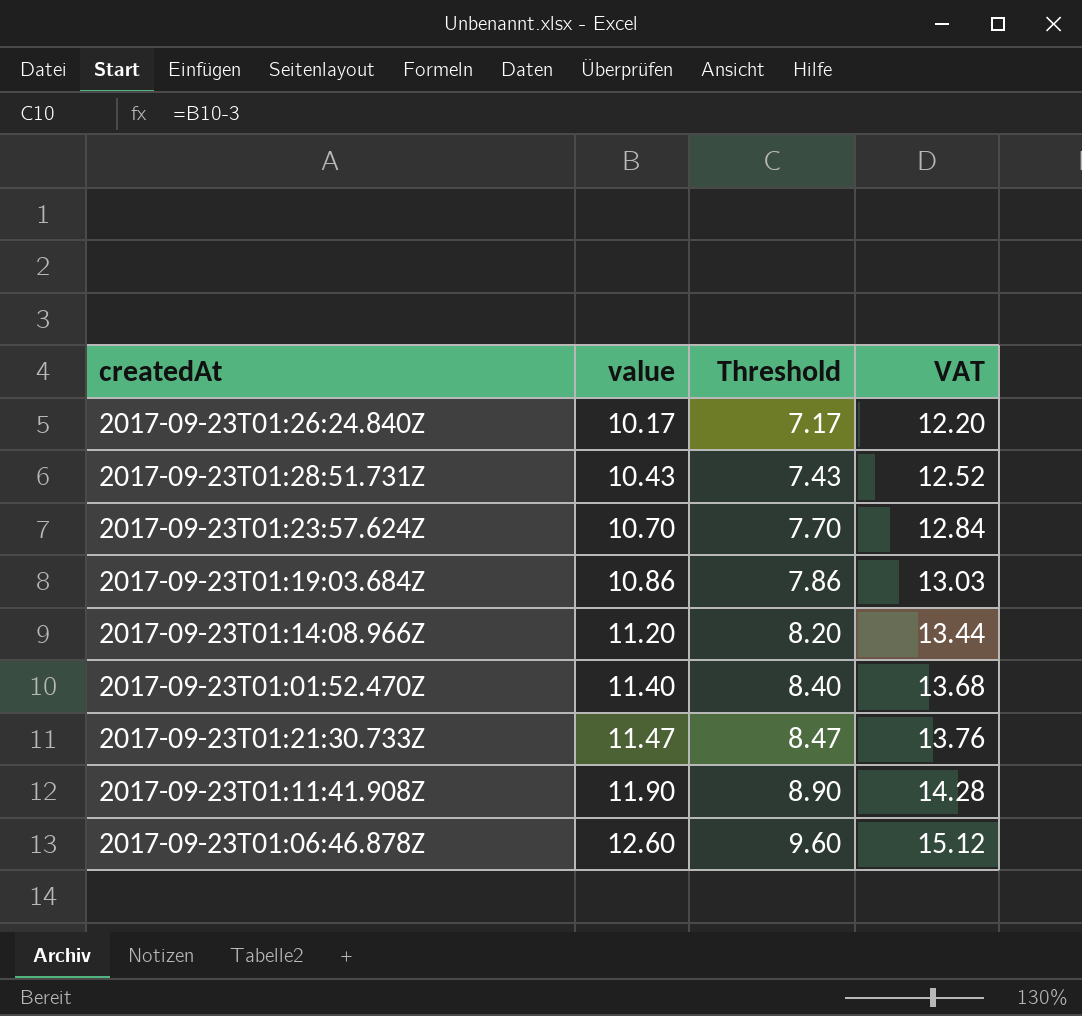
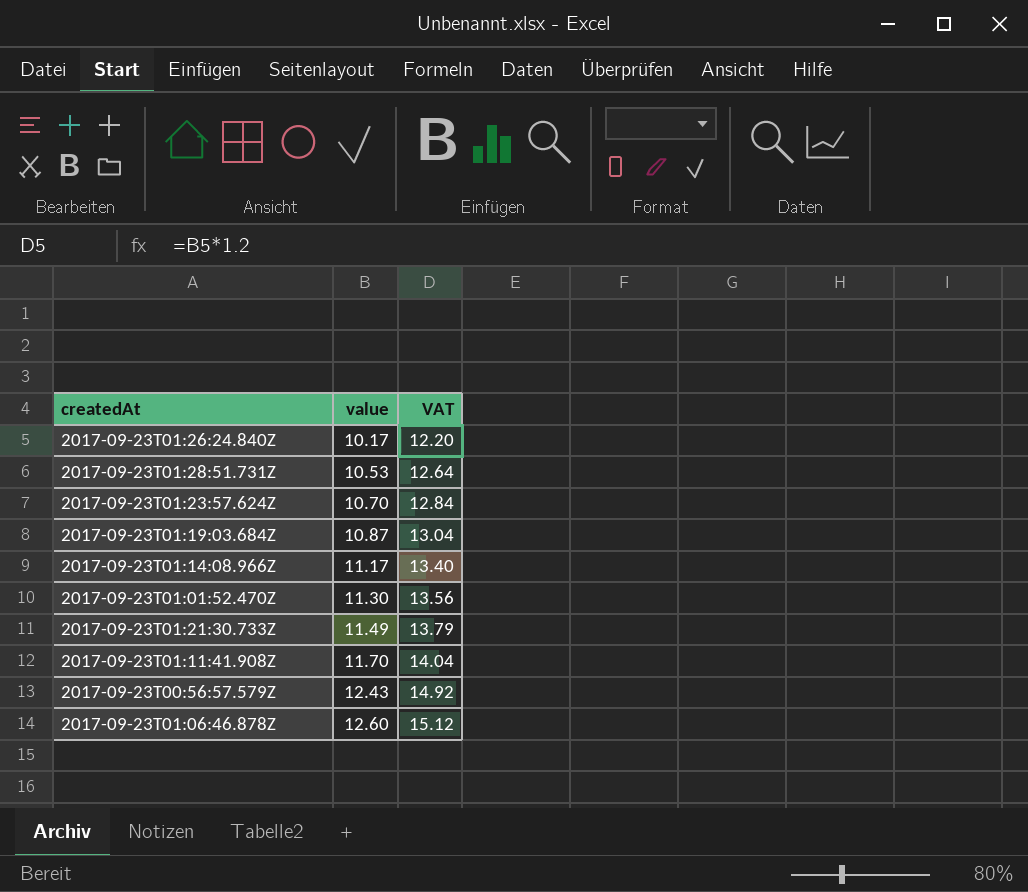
column Threshold | formula: [value] - 3 -> none
2017-09-23T01:28:51.731Z | value: 10.43 -> 10.53
2017-09-23T01:28:51.731Z | VAT: 12.52 -> 12.64
2017-09-23T01:19:03.684Z | value: 10.86 -> 10.87
2017-09-23T01:19:03.684Z | VAT: 13.03 -> 13.04
2017-09-23T01:14:08.966Z | value: 11.20 -> 11.17
2017-09-23T01:14:08.966Z | VAT: 13.44 -> 13.40
2017-09-23T01:01:52.470Z | value: 11.40 -> 11.30
2017-09-23T01:01:52.470Z | VAT: 13.68 -> 13.56
2017-09-23T01:21:30.733Z | value: 11.47 -> 11.49
2017-09-23T01:21:30.733Z | VAT: 13.76 -> 13.79
2017-09-23T01:11:41.908Z | value: 11.90 -> 11.70
2017-09-23T01:11:41.908Z | VAT: 14.28 -> 14.04
row 2017-09-23T00:56:57.579Z: none -> 12.43 | 14.92

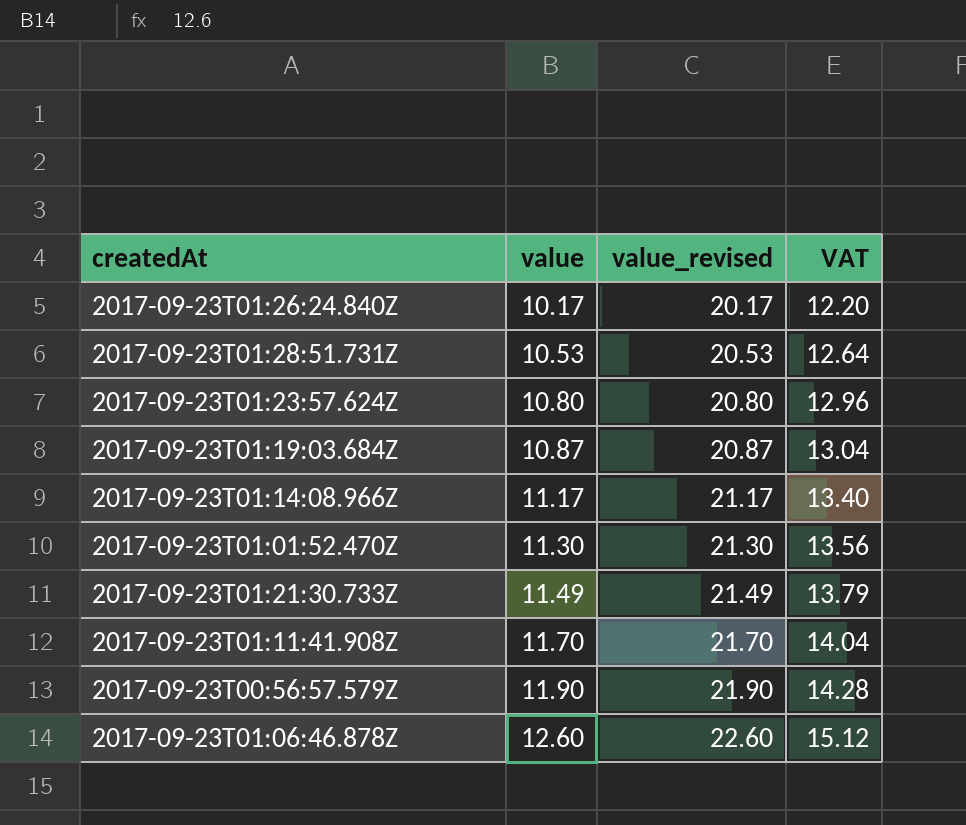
column value_revised | formula: none -> [value] + 10
2017-09-23T01:23:57.624Z | value: 10.70 -> 10.80
2017-09-23T01:23:57.624Z | VAT: 12.84 -> 12.96
2017-09-23T00:56:57.579Z | value: 12.43 -> 11.90
2017-09-23T00:56:57.579Z | VAT: 14.92 -> 14.28

